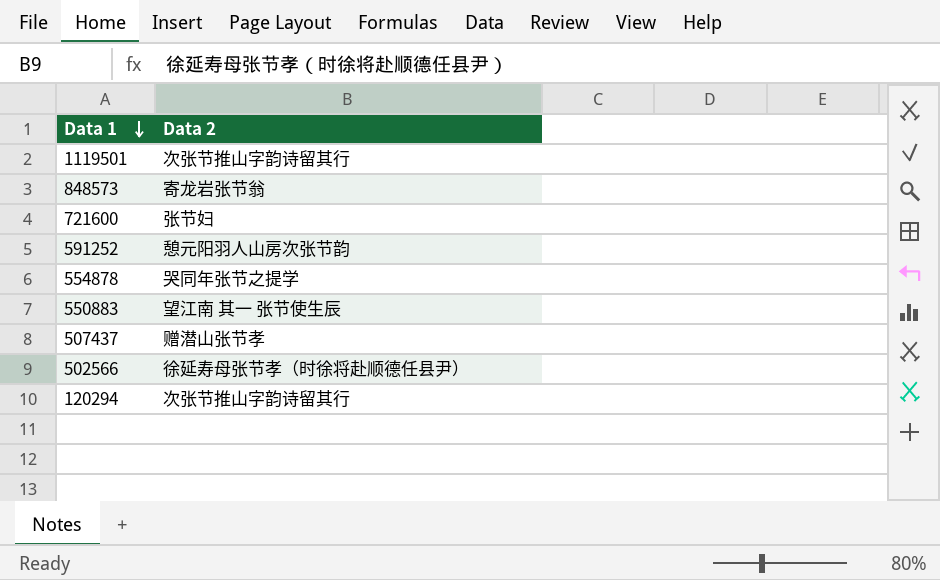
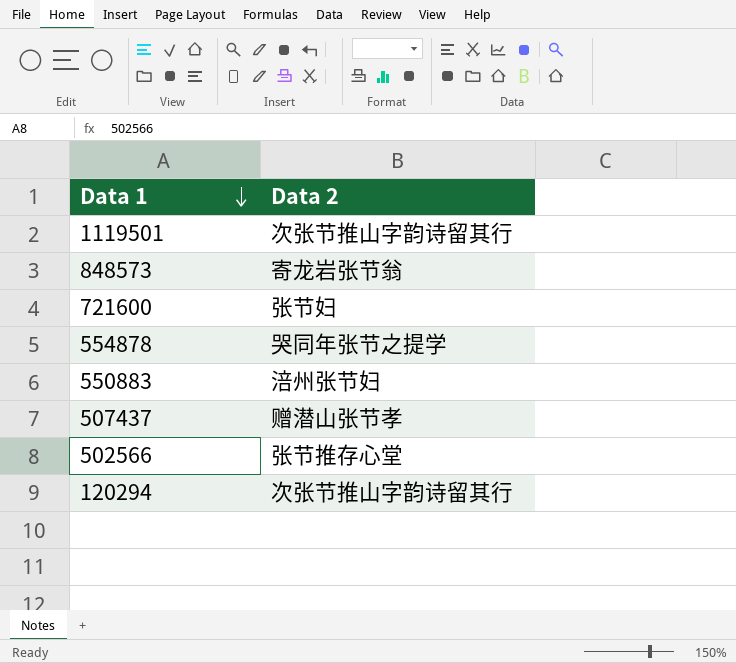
row 591252: 憩元阳羽人山房次张节韵 -> none
550883 | Data 2: 望江南 其一 张节使生辰 -> 涪州张节妇
502566 | Data 2: 徐延寿母张节孝（时徐将赴顺德任县尹） -> 张节推存心堂

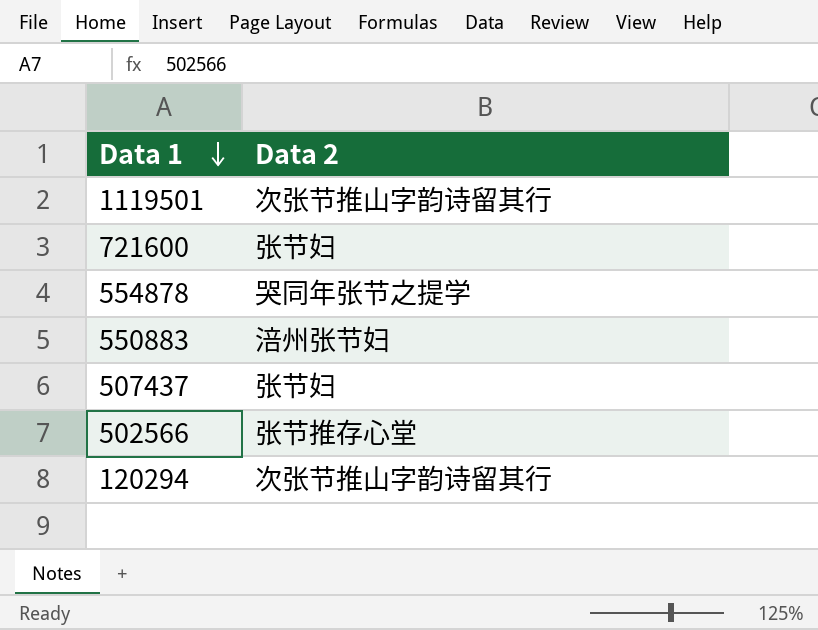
row 848573: 寄龙岩张节翁 -> none
507437 | Data 2: 赠潜山张节孝 -> 张节妇

